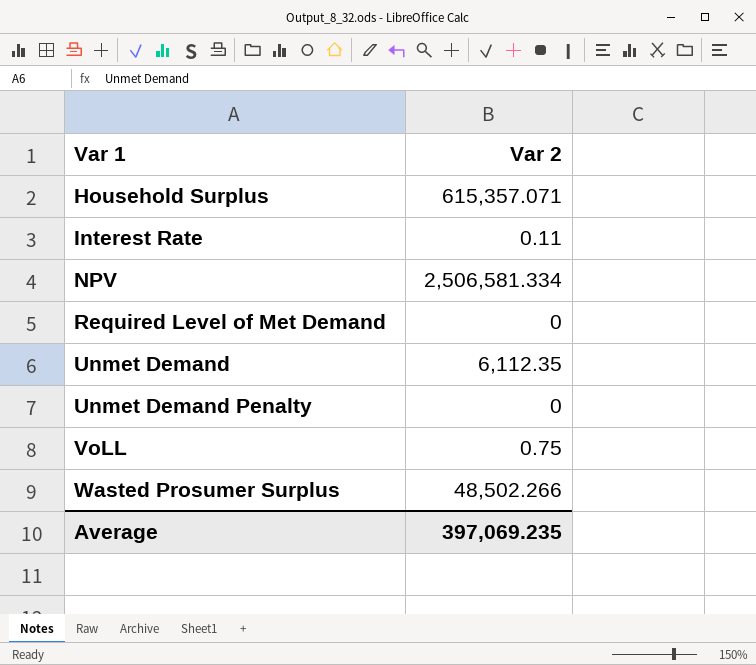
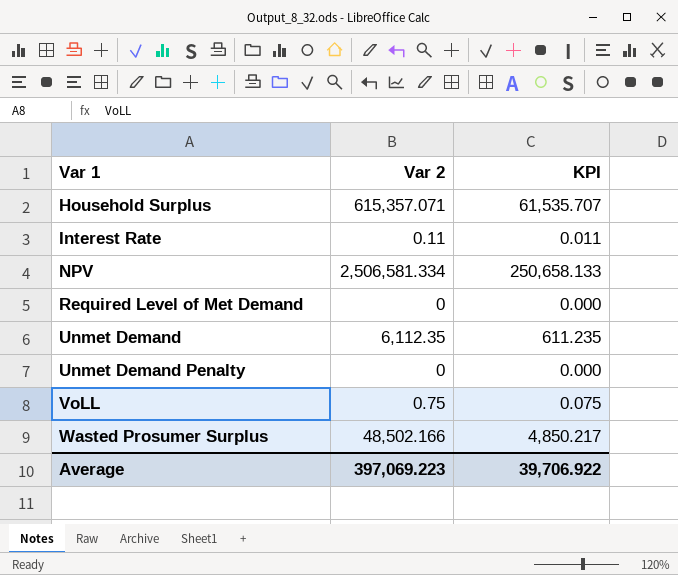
column KPI | formula: none -> [Var 2] * 0.1
Wasted Prosumer Surplus | Var 2: 48,502.266 -> 48,502.166
Average | Var 2: 397,069.235 -> 397,069.223

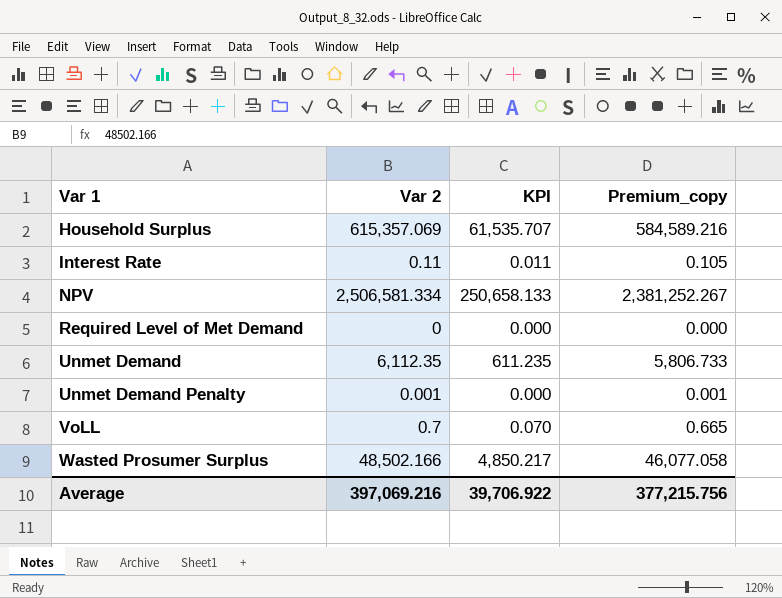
column Premium_copy | formula: none -> [Var 2] * 0.95
Household Surplus | Var 2: 615,357.071 -> 615,357.069
Unmet Demand Penalty | Var 2: 0 -> 0.001
VoLL | Var 2: 0.75 -> 0.7
VoLL | KPI: 0.075 -> 0.070
Average | Var 2: 397,069.223 -> 397,069.216

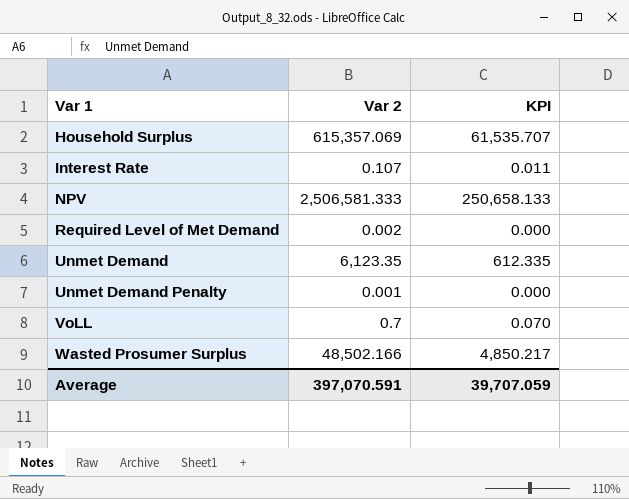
column Premium_copy | formula: [Var 2] * 0.95 -> none
Interest Rate | Var 2: 0.11 -> 0.107
NPV | Var 2: 2,506,581.334 -> 2,506,581.333
Required Level of Met Demand | Var 2: 0 -> 0.002
Unmet Demand | Var 2: 6,112.35 -> 6,123.35
Unmet Demand | KPI: 611.235 -> 612.335
Average | Var 2: 397,069.216 -> 397,070.591
Average | KPI: 39,706.922 -> 39,707.059

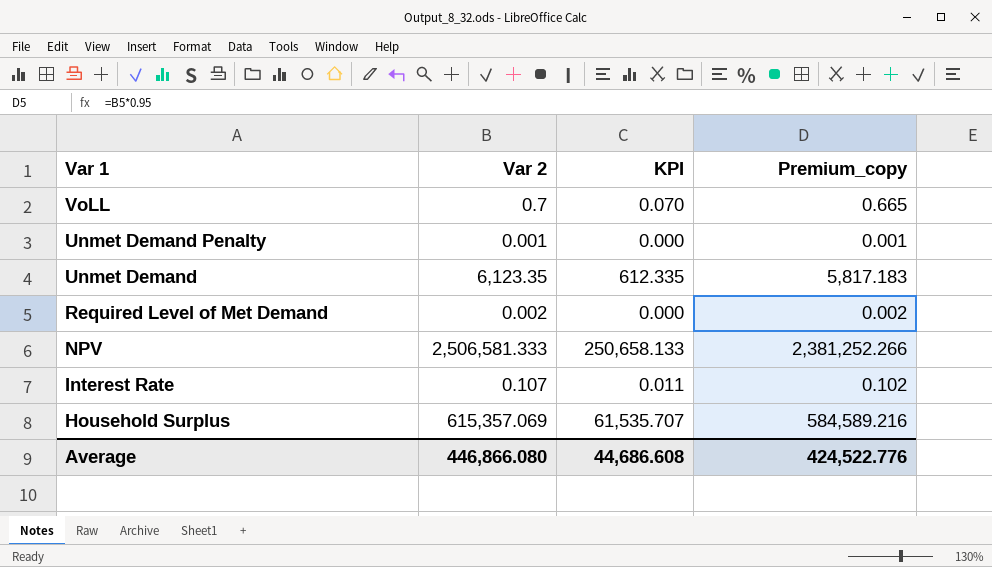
row order: Var 1 ascending -> Var 1 descending
column Premium_copy | formula: none -> [Var 2] * 0.95
row Wasted Prosumer Surplus: 48,502.166 | 4,850.217 -> none
Average | Var 2: 397,070.591 -> 446,866.080
Average | KPI: 39,707.059 -> 44,686.608

